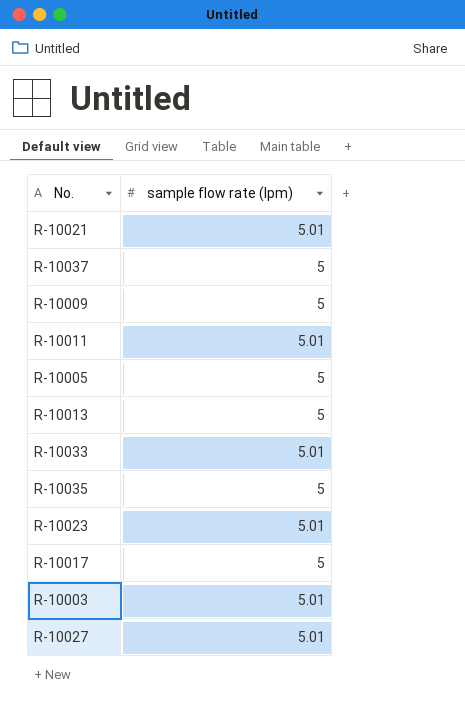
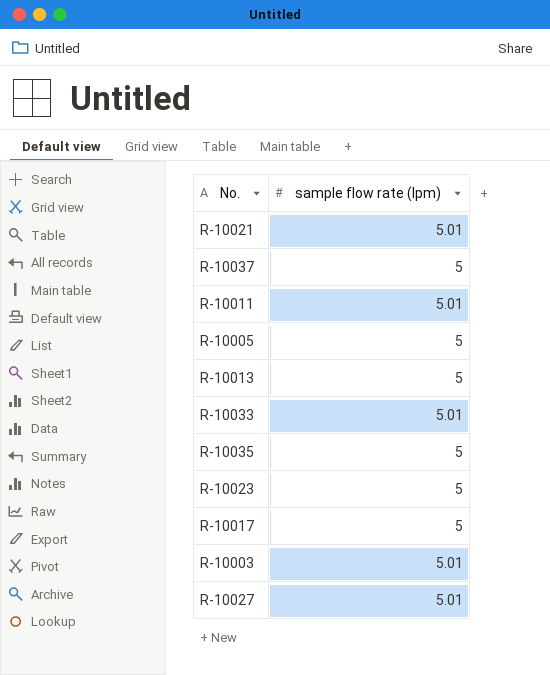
row R-10009: 5 -> none
R-10023 | sample flow rate (lpm): 5.01 -> 5

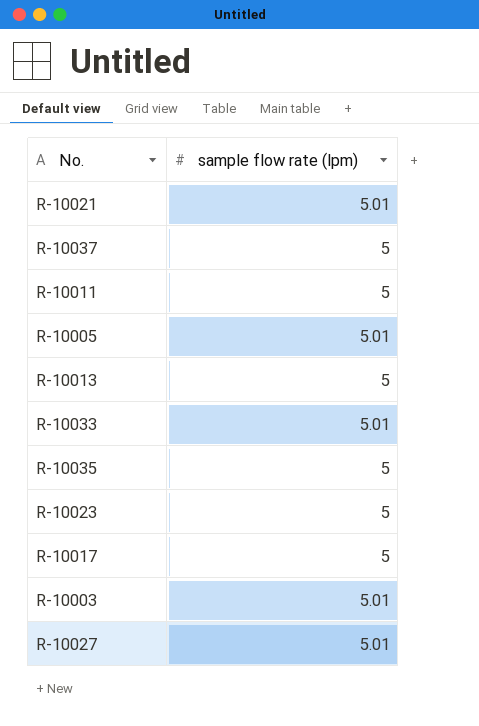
R-10011 | sample flow rate (lpm): 5.01 -> 5
R-10005 | sample flow rate (lpm): 5 -> 5.01

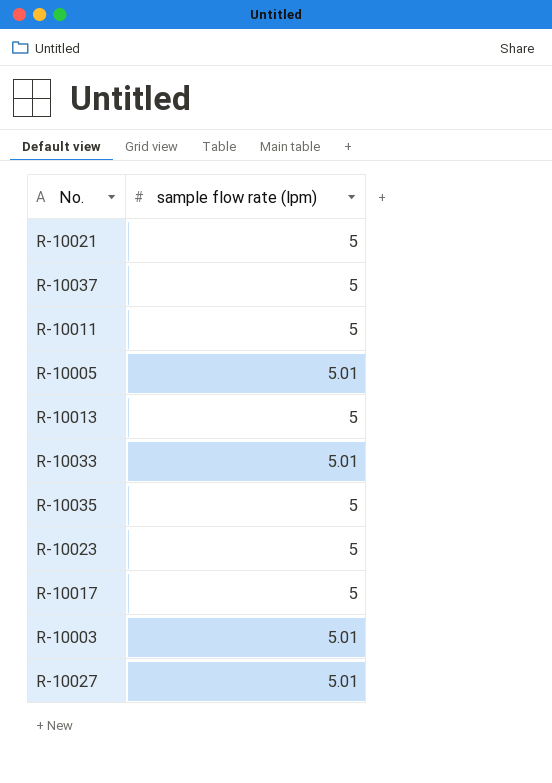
R-10021 | sample flow rate (lpm): 5.01 -> 5

